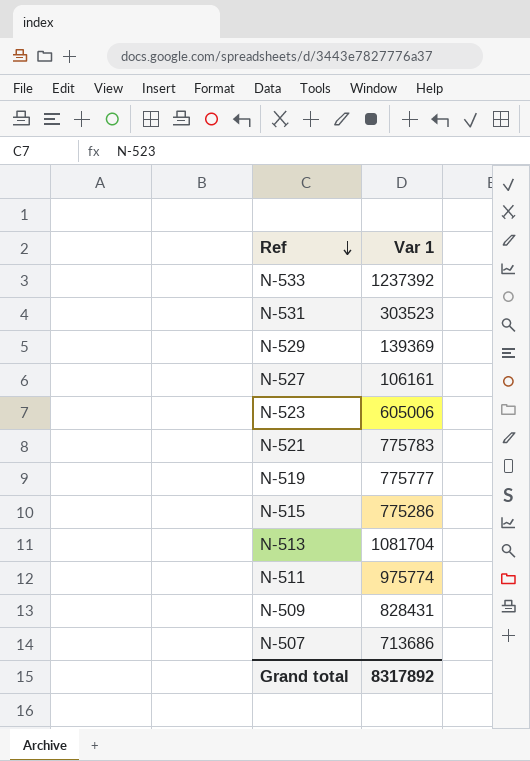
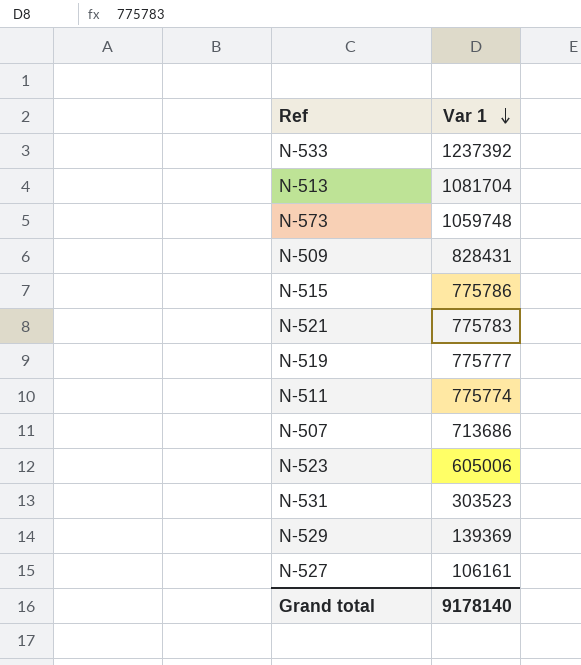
row order: Ref descending -> Var 1 descending
row N-573: none -> 1059748
N-515 | Var 1: 775286 -> 775786
N-511 | Var 1: 975774 -> 775774
Grand total | Var 1: 8317892 -> 9178140

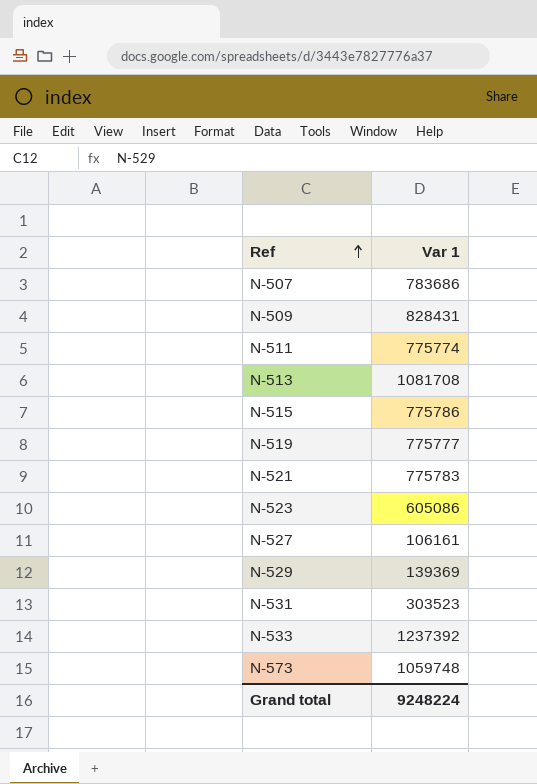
row order: Var 1 descending -> Ref ascending
N-507 | Var 1: 713686 -> 783686
N-513 | Var 1: 1081704 -> 1081708
N-523 | Var 1: 605006 -> 605086
Grand total | Var 1: 9178140 -> 9248224

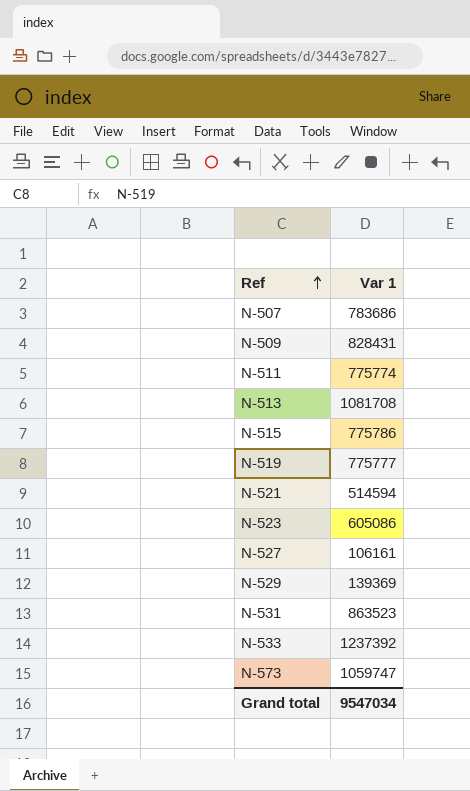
N-521 | Var 1: 775783 -> 514594
N-531 | Var 1: 303523 -> 863523
N-573 | Var 1: 1059748 -> 1059747
Grand total | Var 1: 9248224 -> 9547034

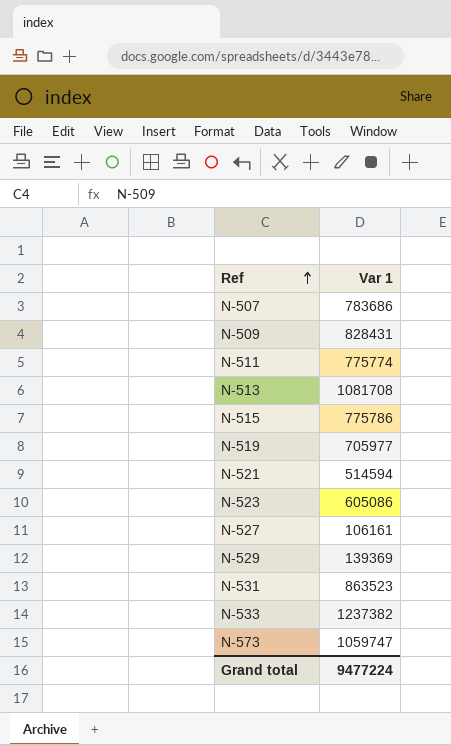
N-519 | Var 1: 775777 -> 705977
N-533 | Var 1: 1237392 -> 1237382
Grand total | Var 1: 9547034 -> 9477224

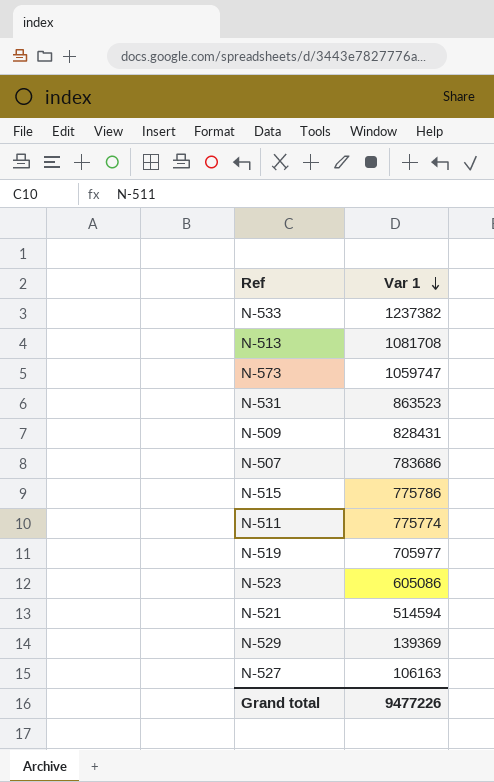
row order: Ref ascending -> Var 1 descending
N-527 | Var 1: 106161 -> 106163
Grand total | Var 1: 9477224 -> 9477226

